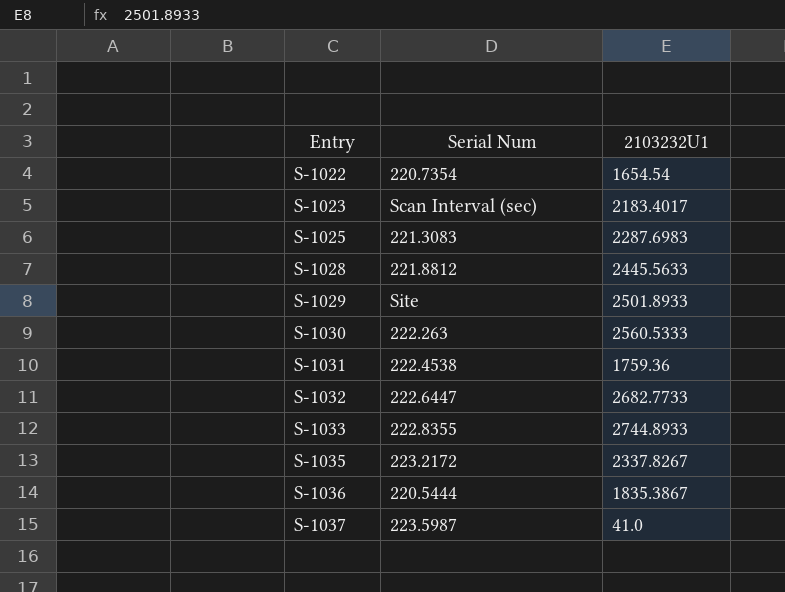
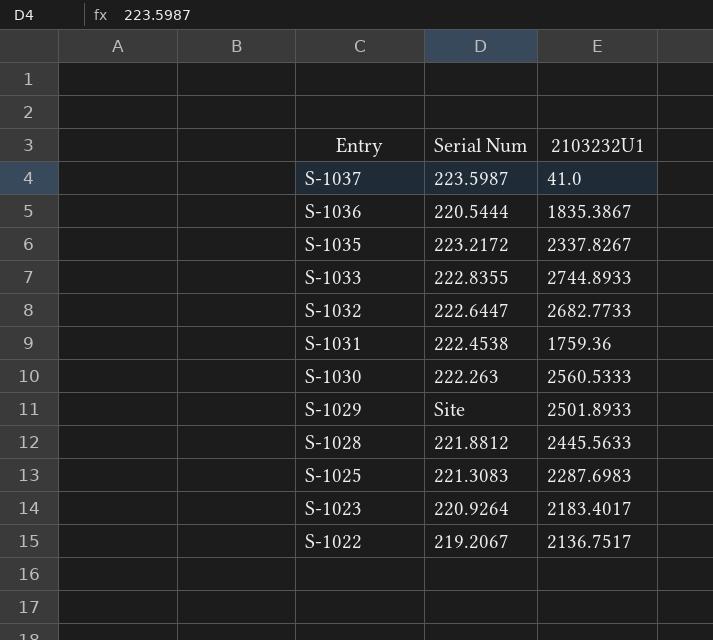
row order: Entry ascending -> Entry descending
S-1023 | Serial Num: Scan Interval (sec) -> 220.9264
S-1022 | Serial Num: 220.7354 -> 219.2067
S-1022 | 2103232U1: 1654.54 -> 2136.7517

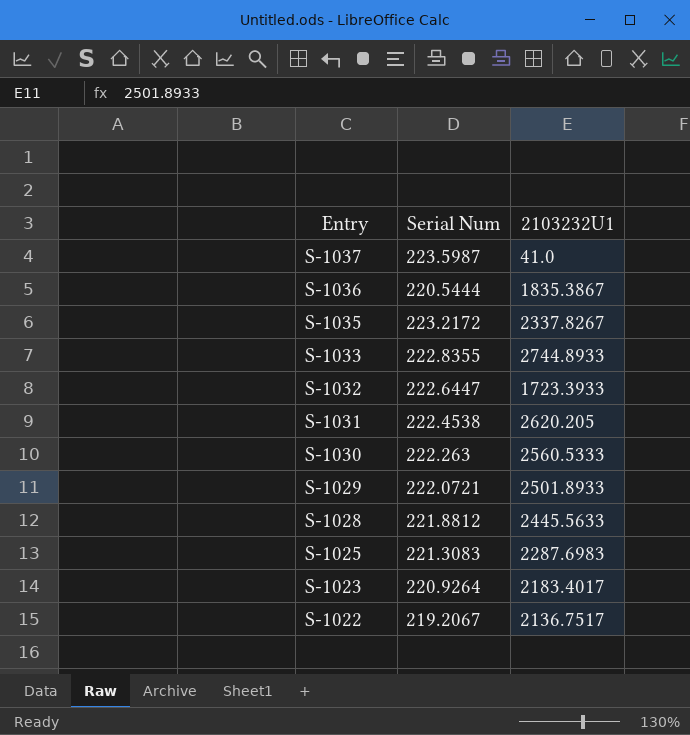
S-1032 | 2103232U1: 2682.7733 -> 1723.3933
S-1031 | 2103232U1: 1759.36 -> 2620.205
S-1029 | Serial Num: Site -> 222.0721

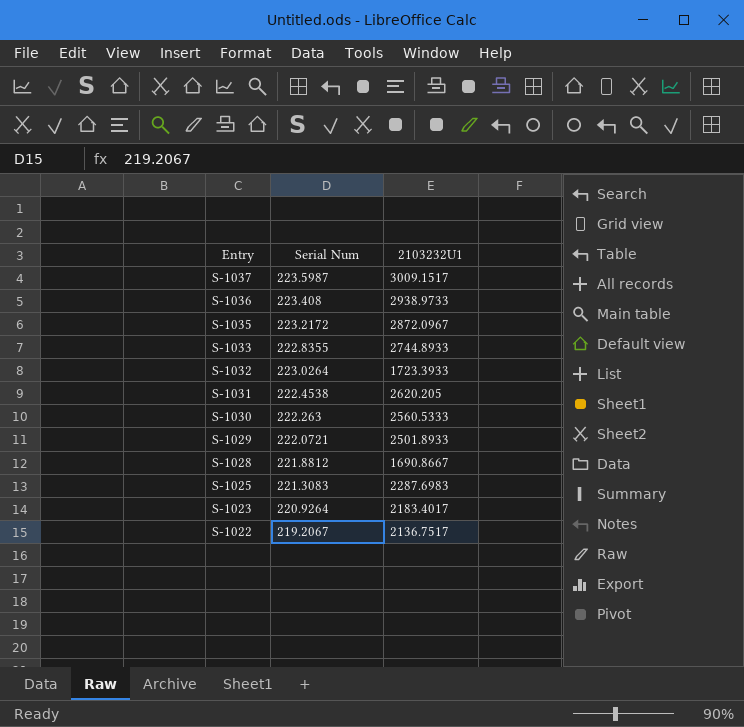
S-1037 | 2103232U1: 41.0 -> 3009.1517
S-1036 | Serial Num: 220.5444 -> 223.408
S-1036 | 2103232U1: 1835.3867 -> 2938.9733
S-1035 | 2103232U1: 2337.8267 -> 2872.0967
S-1032 | Serial Num: 222.6447 -> 223.0264
S-1028 | 2103232U1: 2445.5633 -> 1690.8667

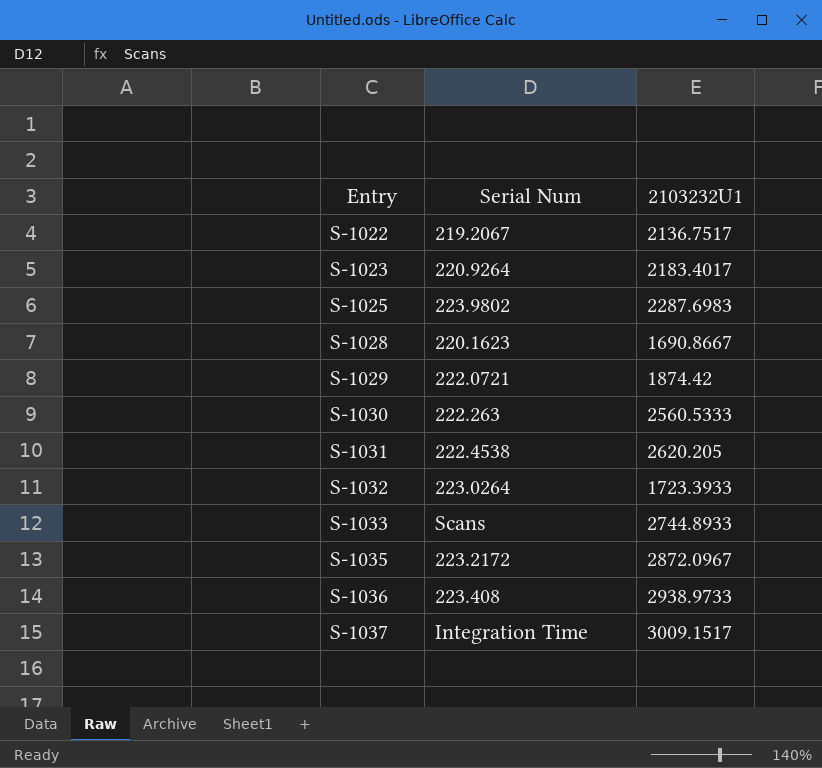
row order: Entry descending -> Entry ascending
S-1025 | Serial Num: 221.3083 -> 223.9802
S-1028 | Serial Num: 221.8812 -> 220.1623
S-1029 | 2103232U1: 2501.8933 -> 1874.42
S-1033 | Serial Num: 222.8355 -> Scans
S-1037 | Serial Num: 223.5987 -> Integration Time

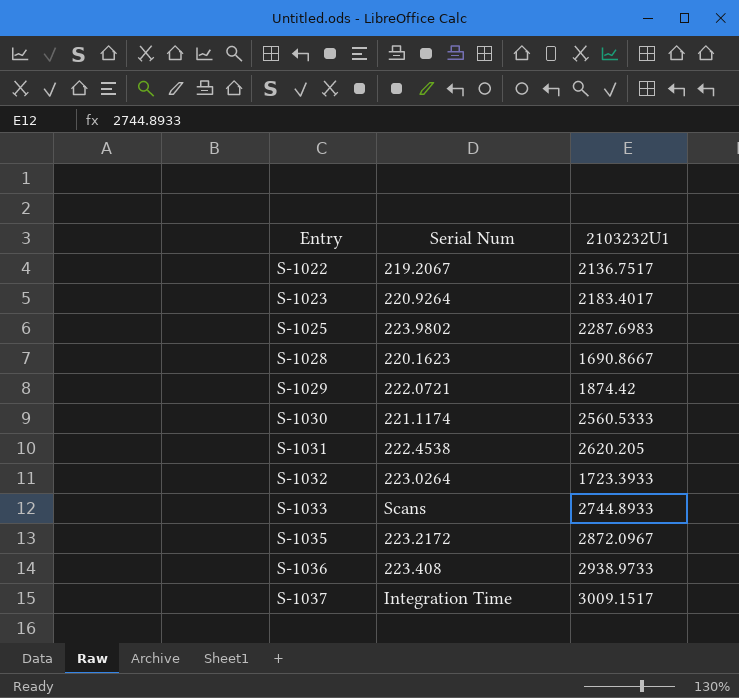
S-1030 | Serial Num: 222.263 -> 221.1174

